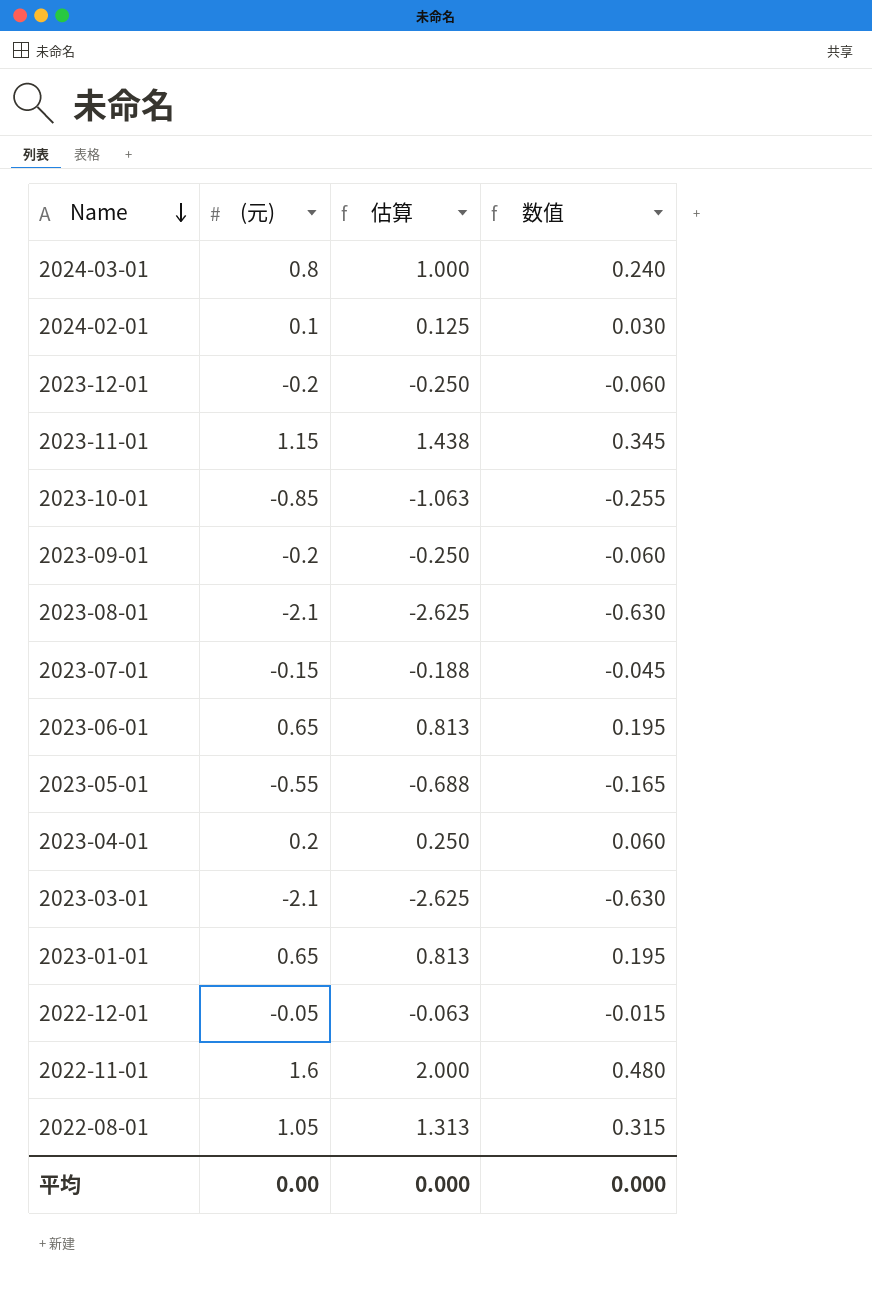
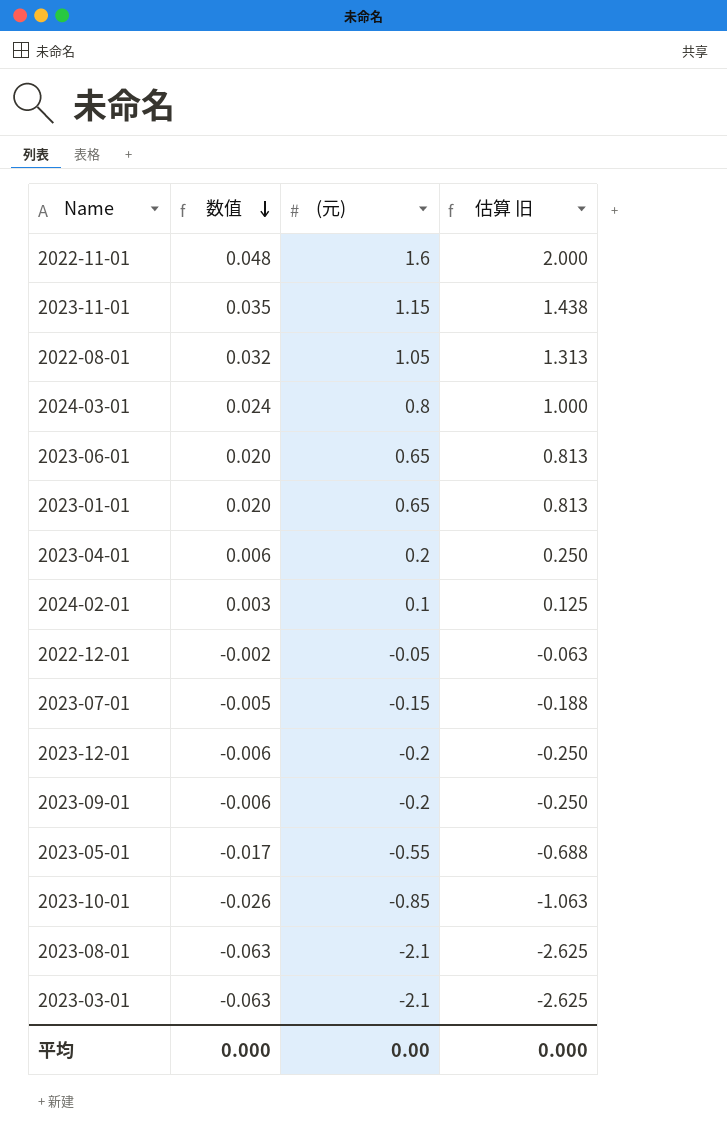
row order: Name descending -> 数值 descending
column 数值 | formula: [(元)] * 0.3 -> [(元)] * 0.03
column 数值 | position: 4 -> 2
column name: 估算 -> 估算 旧

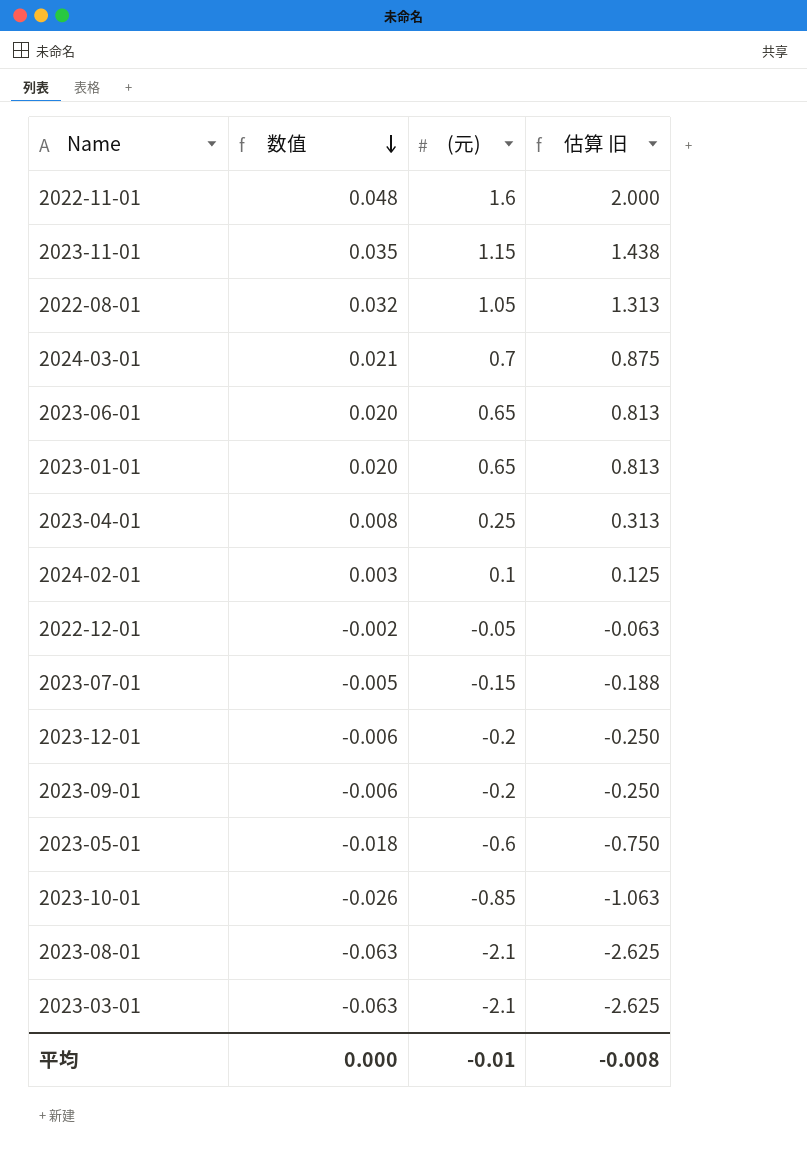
2024-03-01 | 数值: 0.024 -> 0.021
2024-03-01 | (元): 0.8 -> 0.7
2024-03-01 | 估算 旧: 1.000 -> 0.875
2023-04-01 | 数值: 0.006 -> 0.008
2023-04-01 | (元): 0.2 -> 0.25
2023-04-01 | 估算 旧: 0.250 -> 0.313
2023-05-01 | 数值: -0.017 -> -0.018
2023-05-01 | (元): -0.55 -> -0.6
2023-05-01 | 估算 旧: -0.688 -> -0.750
平均 | (元): 0.00 -> -0.01
平均 | 估算 旧: 0.000 -> -0.008

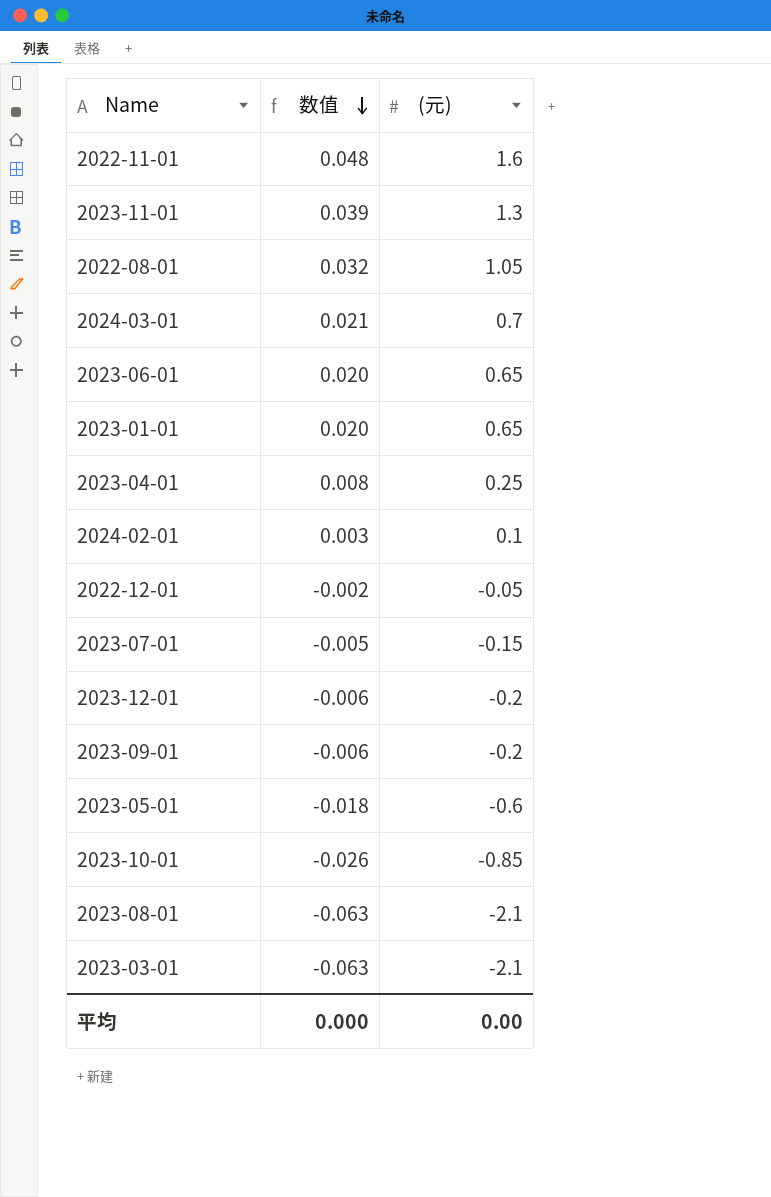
column 估算 旧 | formula: [(元)] * 1.25 -> none
2023-11-01 | 数值: 0.035 -> 0.039
2023-11-01 | (元): 1.15 -> 1.3
平均 | (元): -0.01 -> 0.00

